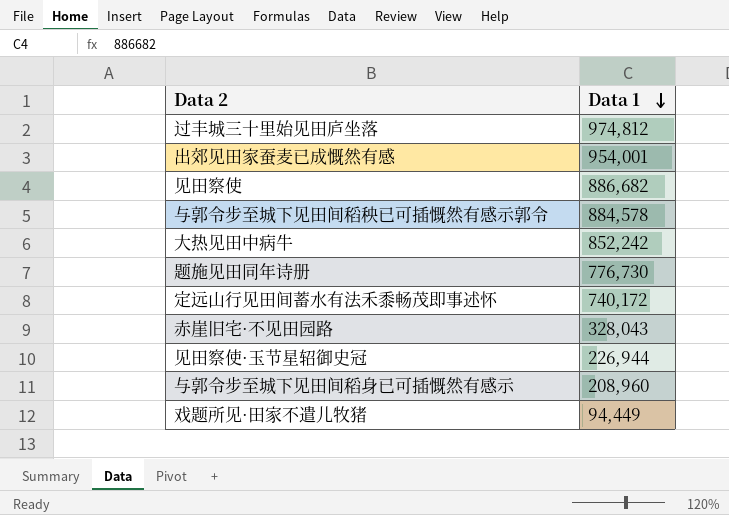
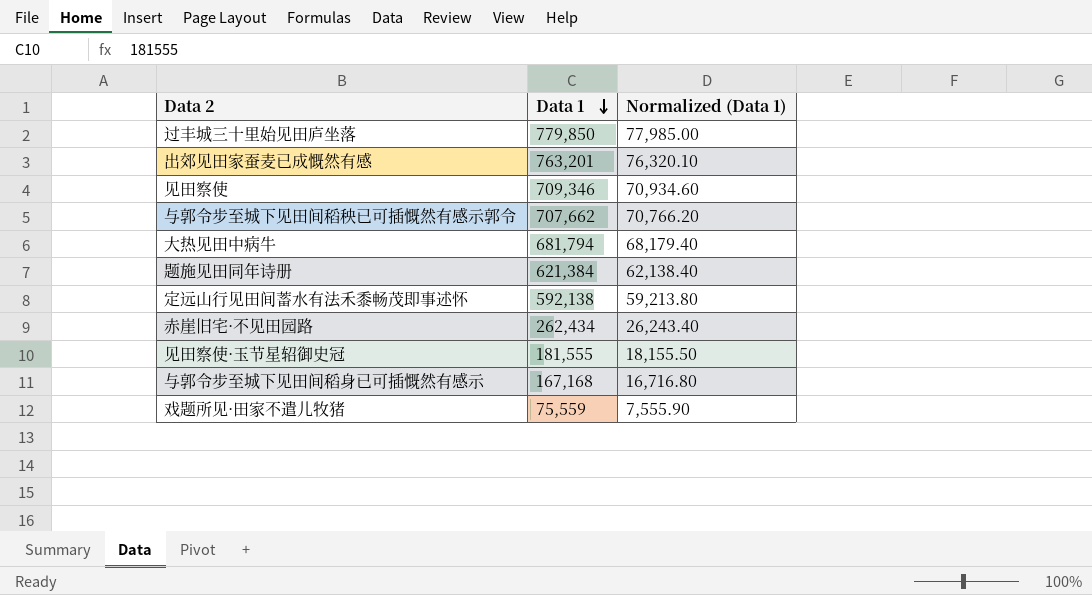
column Normalized (Data 1) | formula: none -> [Data 1] * 0.1
过丰城三十里始见田庐坐落 | Data 1: 974,812 -> 779,850
出郊见田家蚕麦已成慨然有感 | Data 1: 954,001 -> 763,201
见田察使 | Data 1: 886,682 -> 709,346
与郭令步至城下见田间稻秧已可插慨然有感示郭令 | Data 1: 884,578 -> 707,662
大热见田中病牛 | Data 1: 852,242 -> 681,794
题施见田同年诗册 | Data 1: 776,730 -> 621,384
定远山行见田间蓄水有法禾黍畅茂即事述怀 | Data 1: 740,172 -> 592,138
赤崖旧宅·不见田园路 | Data 1: 328,043 -> 262,434
见田察使·玉节星轺御史冠 | Data 1: 226,944 -> 181,555
与郭令步至城下见田间稻身已可插慨然有感示 | Data 1: 208,960 -> 167,168
戏题所见·田家不遣儿牧猪 | Data 1: 94,449 -> 75,559

